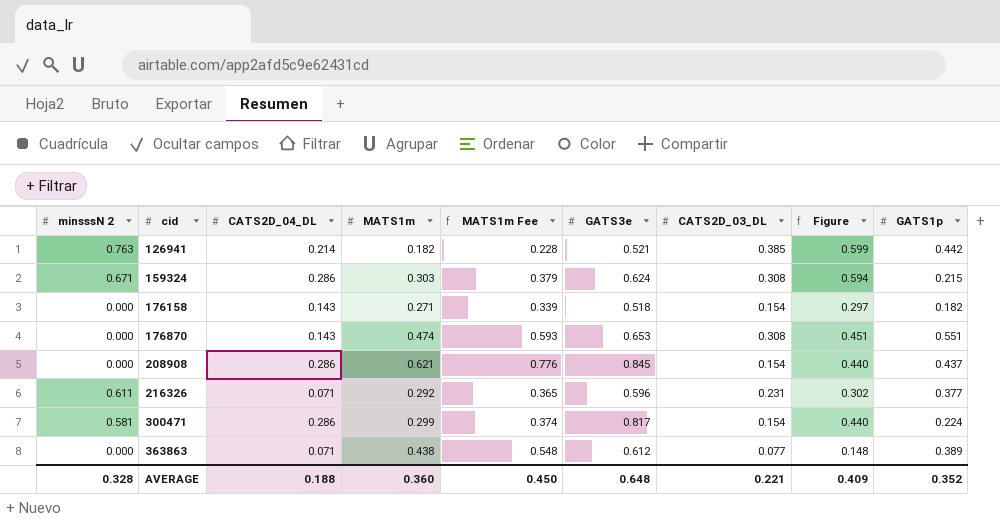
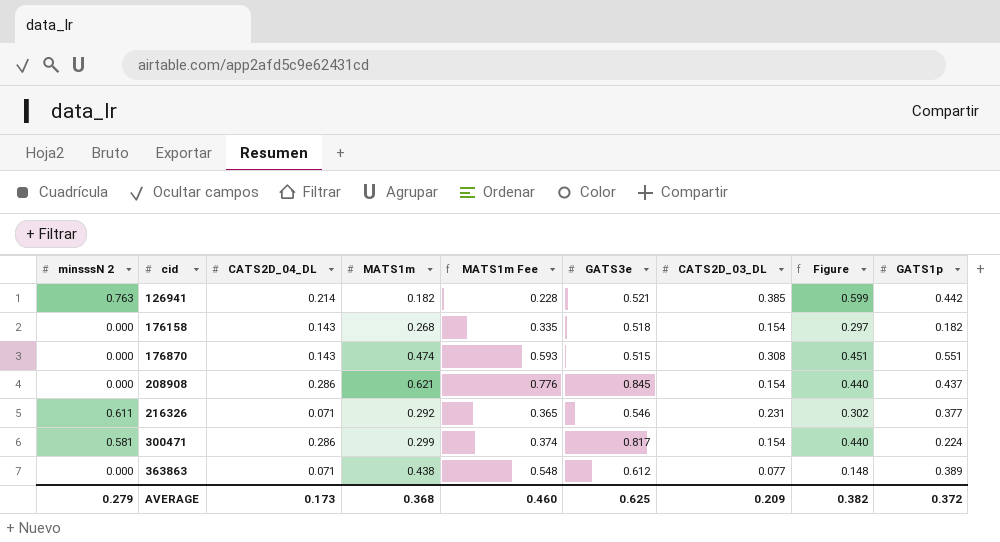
row 159324: 0.671 | 0.286 | 0.303 | 0.379 | 0.624 | 0.308 | 0.594 | 0.215 -> none
176158 | MATS1m: 0.271 -> 0.268
176158 | MATS1m Fee: 0.339 -> 0.335
176870 | GATS3e: 0.653 -> 0.515
216326 | GATS3e: 0.596 -> 0.546
AVERAGE | minsssN 2: 0.328 -> 0.279
AVERAGE | CATS2D_04_DL: 0.188 -> 0.173
AVERAGE | MATS1m: 0.360 -> 0.368
AVERAGE | MATS1m Fee: 0.450 -> 0.460
AVERAGE | GATS3e: 0.648 -> 0.625
AVERAGE | CATS2D_03_DL: 0.221 -> 0.209
AVERAGE | Figure: 0.409 -> 0.382
AVERAGE | GATS1p: 0.352 -> 0.372

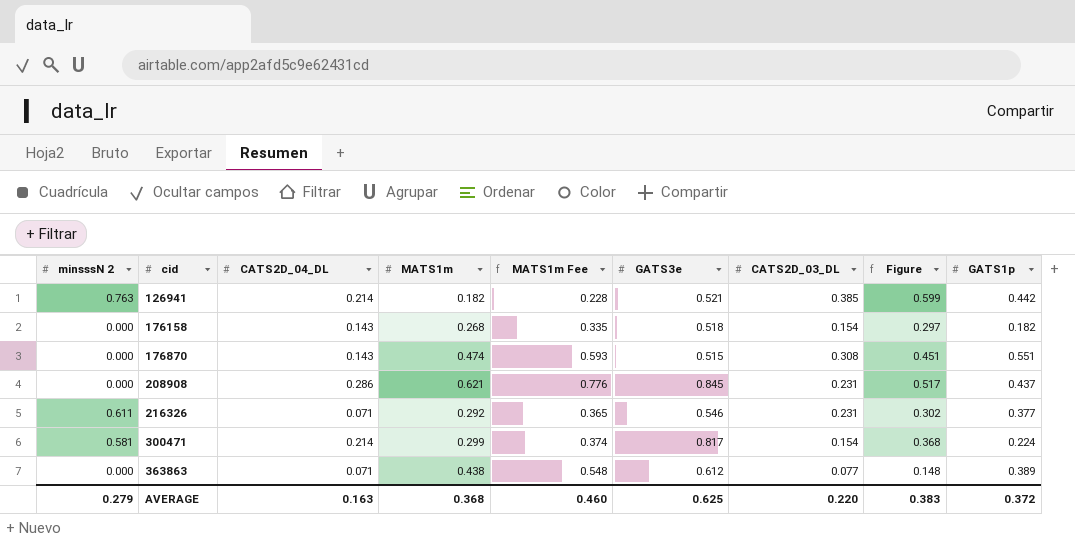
208908 | CATS2D_03_DL: 0.154 -> 0.231
208908 | Figure: 0.440 -> 0.517
300471 | CATS2D_04_DL: 0.286 -> 0.214
300471 | Figure: 0.440 -> 0.368
AVERAGE | CATS2D_04_DL: 0.173 -> 0.163
AVERAGE | CATS2D_03_DL: 0.209 -> 0.220
AVERAGE | Figure: 0.382 -> 0.383

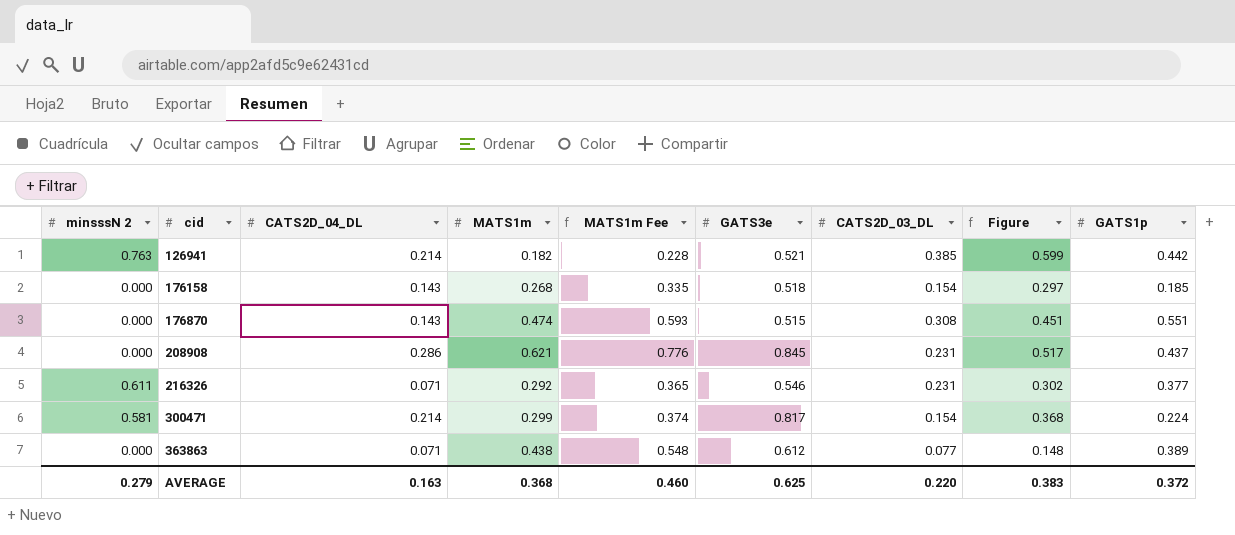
176158 | GATS1p: 0.182 -> 0.185

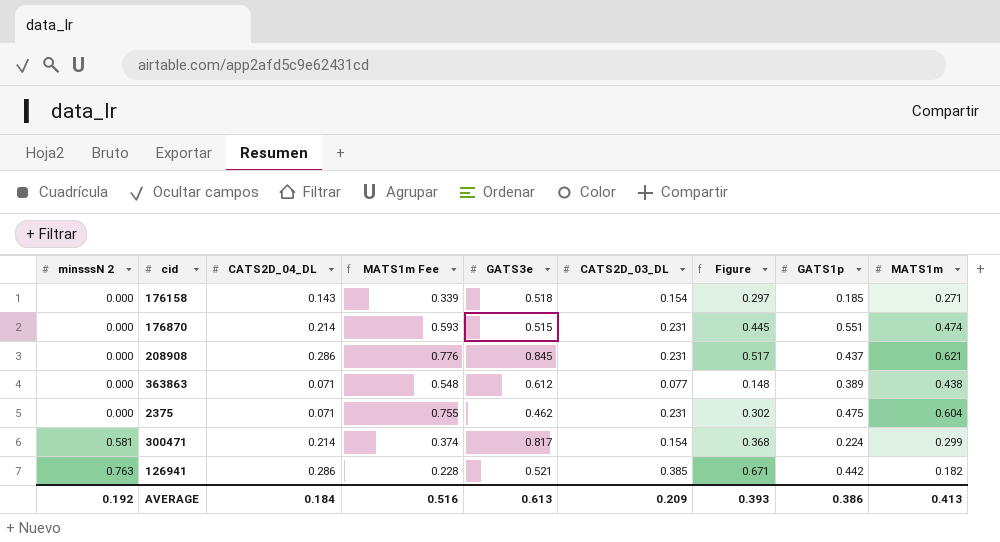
row order: cid ascending -> minsssN 2 ascending
column MATS1m | position: 4 -> 9
row 216326: 0.611 | 0.071 | 0.292 | 0.365 | 0.546 | 0.231 | 0.302 | 0.377 -> none
176158 | MATS1m Fee: 0.335 -> 0.339
176158 | MATS1m: 0.268 -> 0.271
176870 | CATS2D_04_DL: 0.143 -> 0.214
176870 | CATS2D_03_DL: 0.308 -> 0.231
176870 | Figure: 0.451 -> 0.445
row 2375: none -> 0.000 | 0.071 | 0.755 | 0.462 | 0.231 | 0.302 | 0.475 | 0.604
126941 | CATS2D_04_DL: 0.214 -> 0.286
126941 | Figure: 0.599 -> 0.671
AVERAGE | minsssN 2: 0.279 -> 0.192
AVERAGE | CATS2D_04_DL: 0.163 -> 0.184
AVERAGE | MATS1m Fee: 0.460 -> 0.516
AVERAGE | GATS3e: 0.625 -> 0.613
AVERAGE | CATS2D_03_DL: 0.220 -> 0.209
AVERAGE | Figure: 0.383 -> 0.393
AVERAGE | GATS1p: 0.372 -> 0.386
AVERAGE | MATS1m: 0.368 -> 0.413

